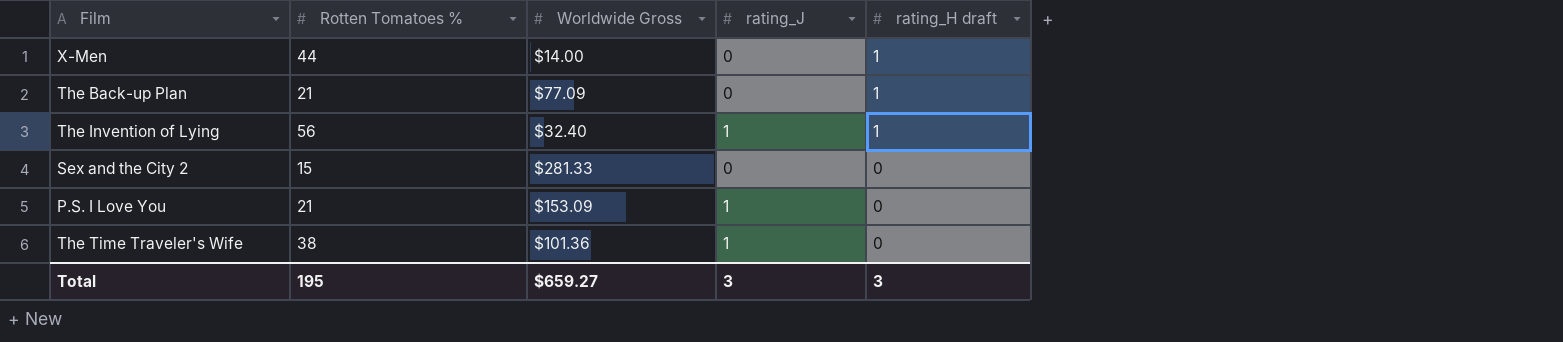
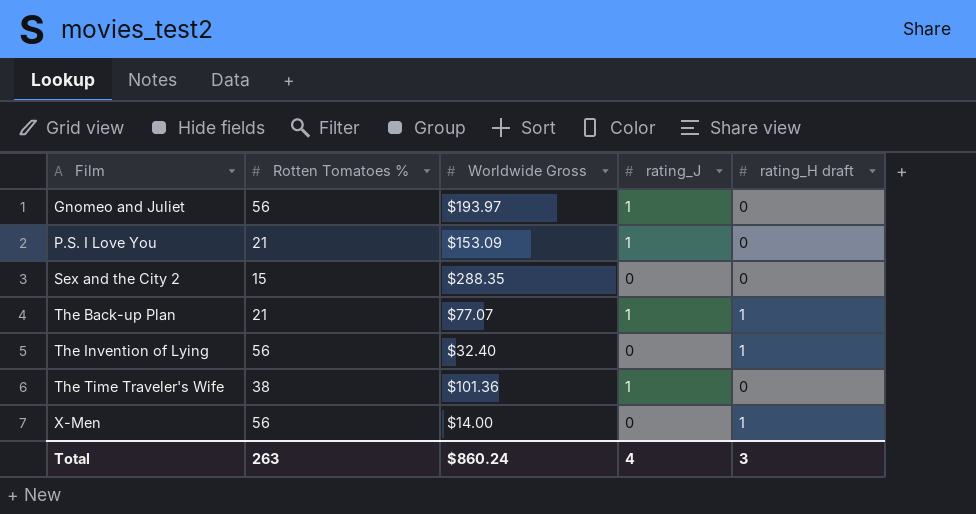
row order: rating_H draft descending -> Film ascending
row Gnomeo and Juliet: none -> 56 | $193.97 | 1 | 0
Sex and the City 2 | Worldwide Gross: $281.33 -> $288.35
The Back-up Plan | Worldwide Gross: $77.09 -> $77.07
The Back-up Plan | rating_J: 0 -> 1
The Invention of Lying | rating_J: 1 -> 0
X-Men | Rotten Tomatoes %: 44 -> 56
Total | Rotten Tomatoes %: 195 -> 263
Total | Worldwide Gross: $659.27 -> $860.24
Total | rating_J: 3 -> 4

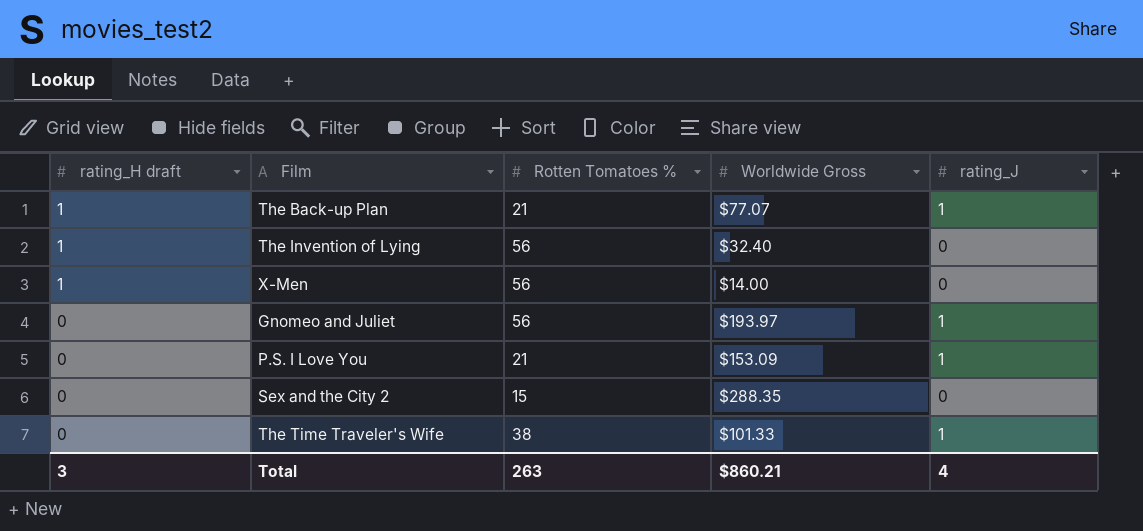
row order: Film ascending -> rating_H draft descending
column rating_H draft | position: 5 -> 1
The Time Traveler's Wife | Worldwide Gross: $101.36 -> $101.33
Total | Worldwide Gross: $860.24 -> $860.21

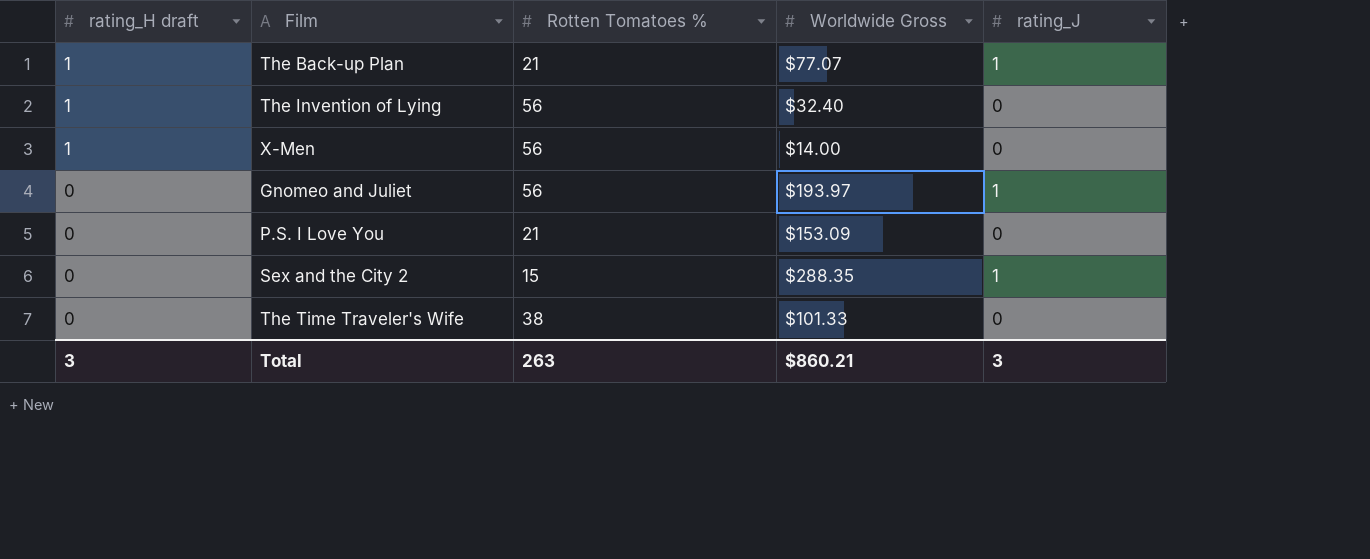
P.S. I Love You | rating_J: 1 -> 0
Sex and the City 2 | rating_J: 0 -> 1
The Time Traveler's Wife | rating_J: 1 -> 0
Total | rating_J: 4 -> 3

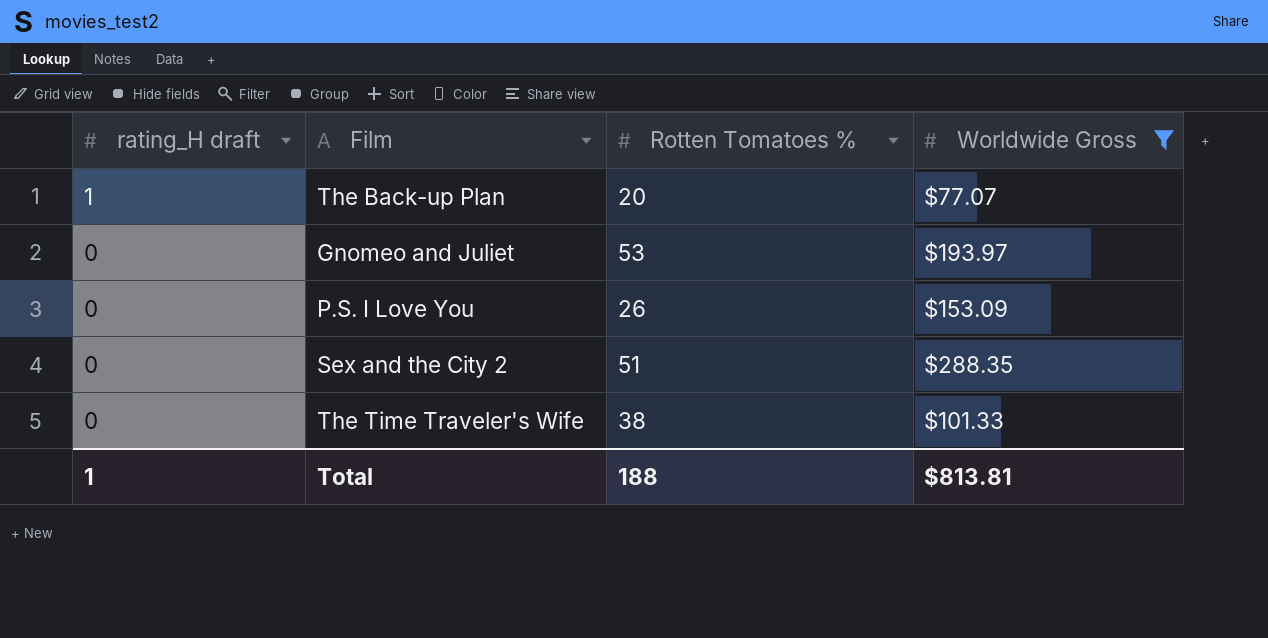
filter: none -> Worldwide Gross >= $77.07
column rating_J | position: 5 -> none
The Back-up Plan | Rotten Tomatoes %: 21 -> 20
Gnomeo and Juliet | Rotten Tomatoes %: 56 -> 53
P.S. I Love You | Rotten Tomatoes %: 21 -> 26
Sex and the City 2 | Rotten Tomatoes %: 15 -> 51
Total | rating_H draft: 3 -> 1
Total | Rotten Tomatoes %: 263 -> 188
Total | Worldwide Gross: $860.21 -> $813.81

